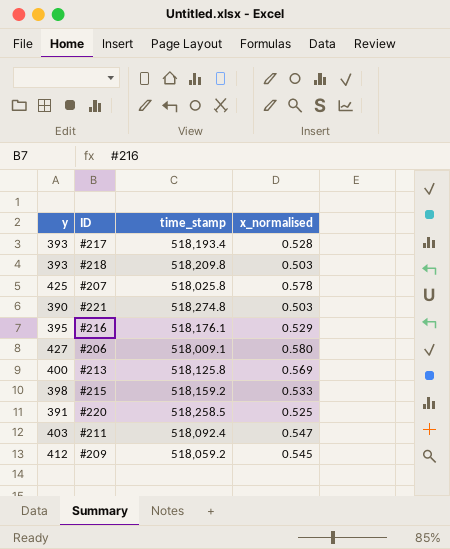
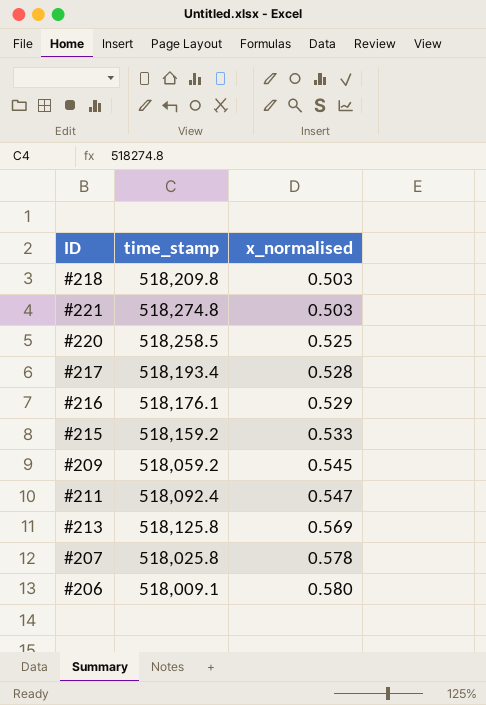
row order: none -> x_normalised ascending
column y | position: 1 -> none

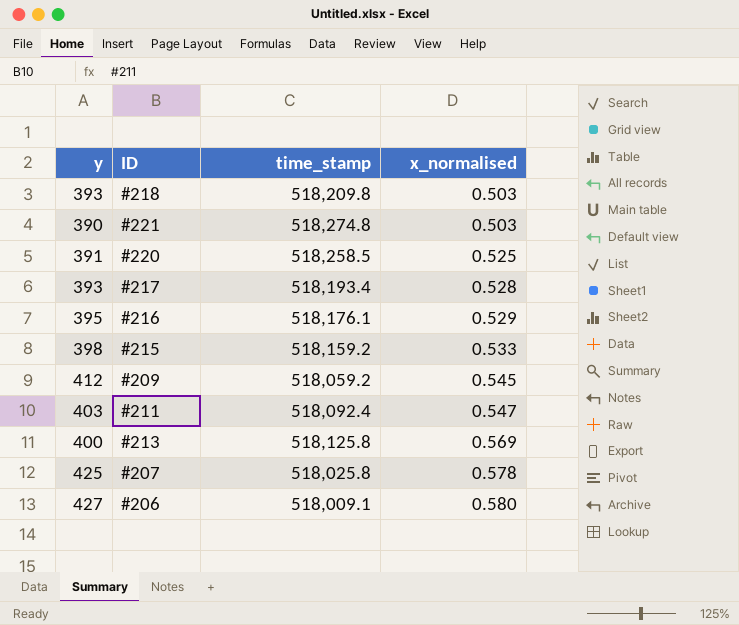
column y | position: none -> 1

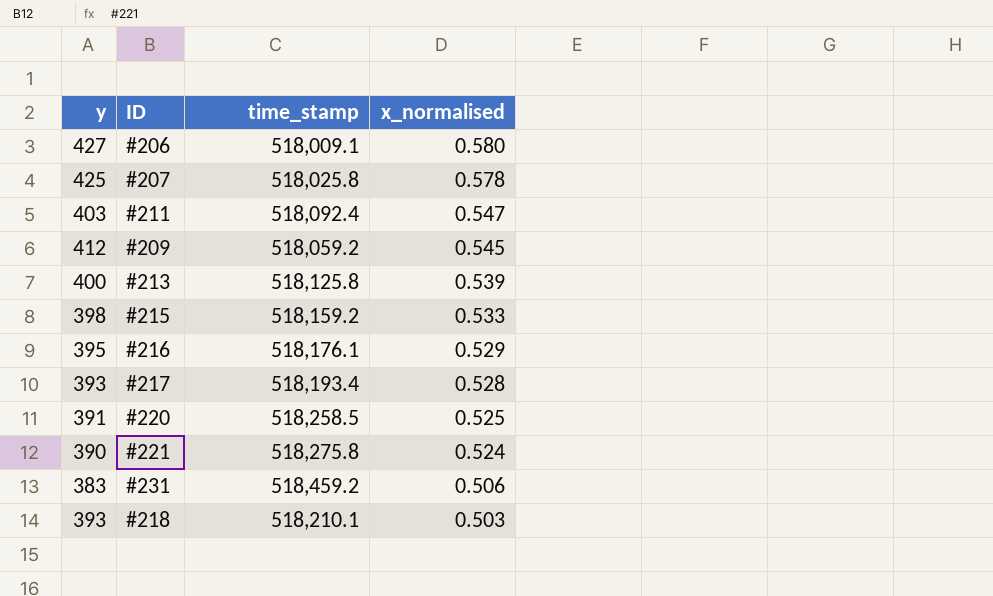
row order: x_normalised ascending -> x_normalised descending
#213 | x_normalised: 0.569 -> 0.539
#221 | time_stamp: 518,274.8 -> 518,275.8
#221 | x_normalised: 0.503 -> 0.524
row #231: none -> 383 | 518,459.2 | 0.506
#218 | time_stamp: 518,209.8 -> 518,210.1

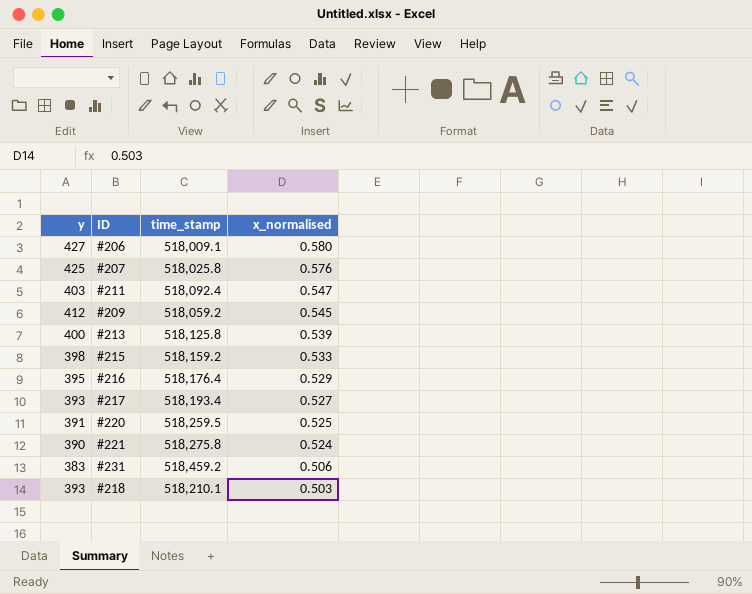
#207 | x_normalised: 0.578 -> 0.576
#216 | time_stamp: 518,176.1 -> 518,176.4
#217 | x_normalised: 0.528 -> 0.527
#220 | time_stamp: 518,258.5 -> 518,259.5

